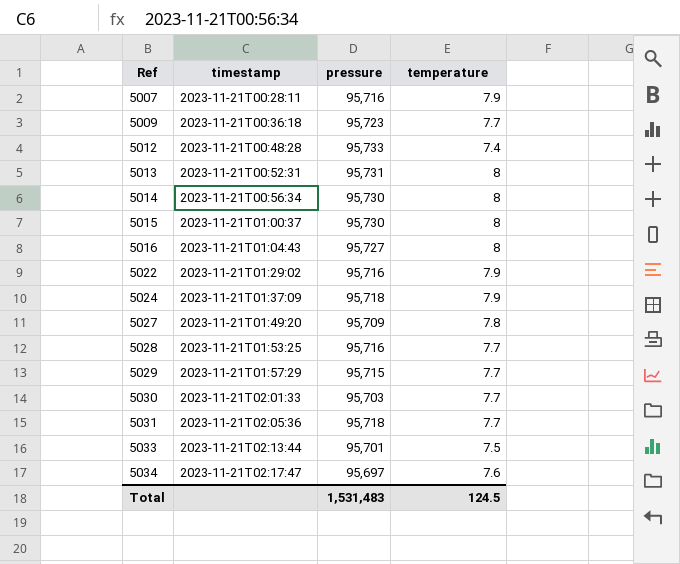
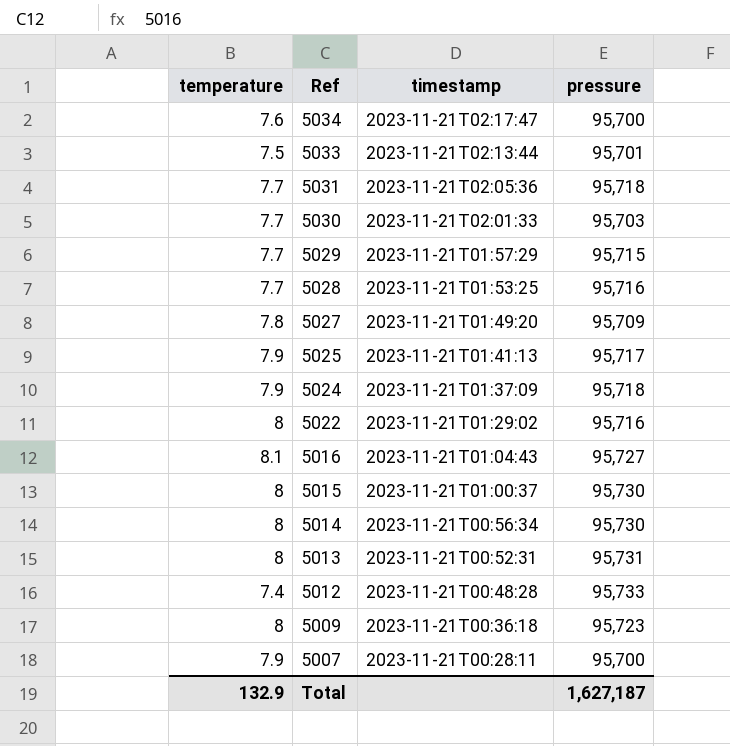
row order: Ref ascending -> Ref descending
column temperature | position: 4 -> 1
5034 | pressure: 95,697 -> 95,700
row 5025: none -> 7.9 | 2023-11-21T01:41:13 | 95,717
5022 | temperature: 7.9 -> 8
5016 | temperature: 8 -> 8.1
5009 | temperature: 7.7 -> 8
5007 | pressure: 95,716 -> 95,700
Total | temperature: 124.5 -> 132.9
Total | pressure: 1,531,483 -> 1,627,187

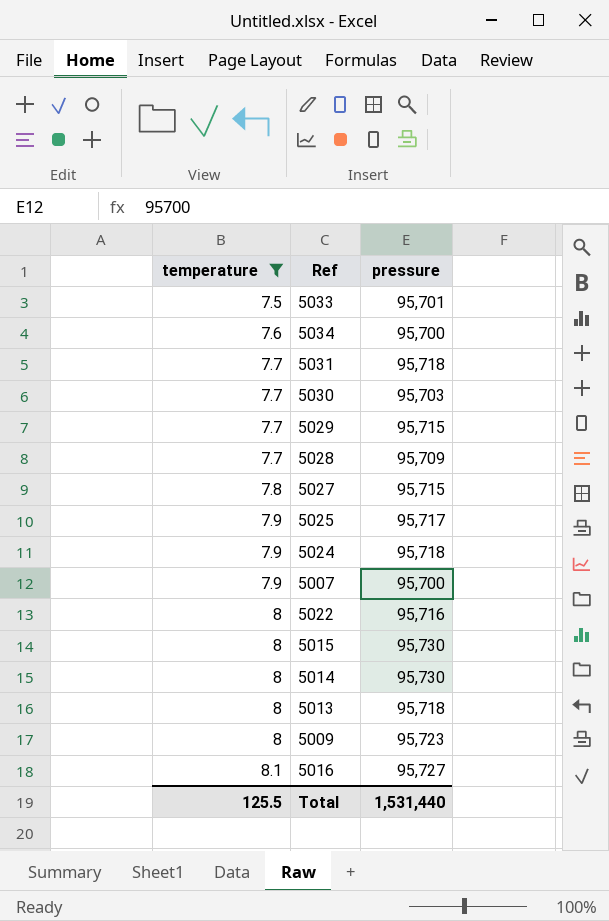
filter: none -> temperature != 7.4
row order: Ref descending -> temperature ascending
column timestamp | position: 3 -> none
5028 | pressure: 95,716 -> 95,709
5027 | pressure: 95,709 -> 95,715
5013 | pressure: 95,731 -> 95,718
Total | temperature: 132.9 -> 125.5
Total | pressure: 1,627,187 -> 1,531,440

